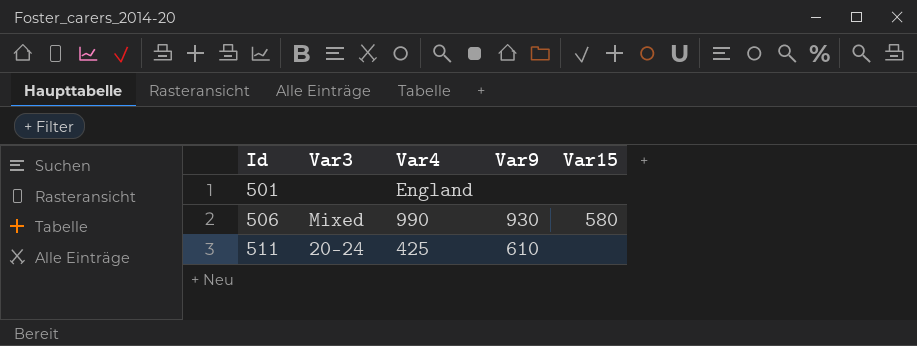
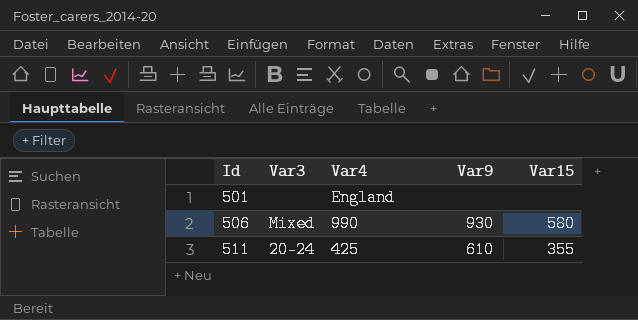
511 | Var15: none -> 355

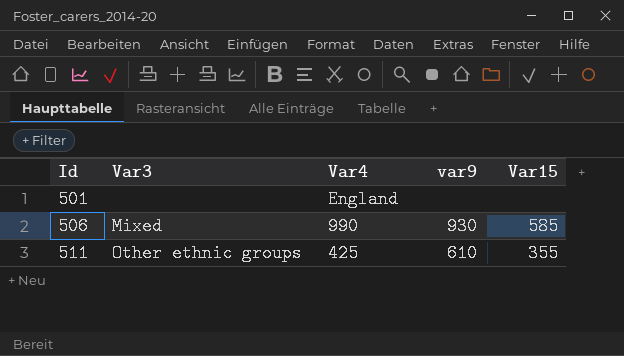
column name: Var9 -> var9
506 | Var15: 580 -> 585
511 | Var3: 20-24 -> Other ethnic groups

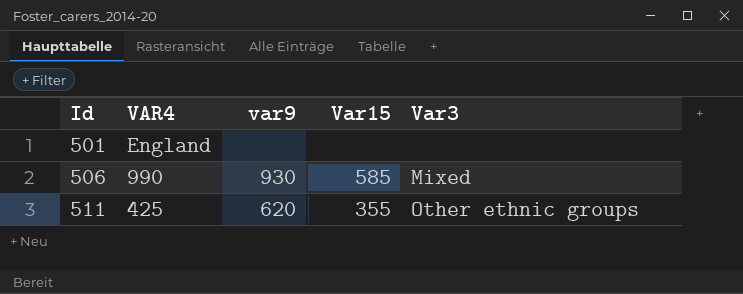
column name: Var4 -> VAR4
column Var3 | position: 2 -> 5
511 | var9: 610 -> 620

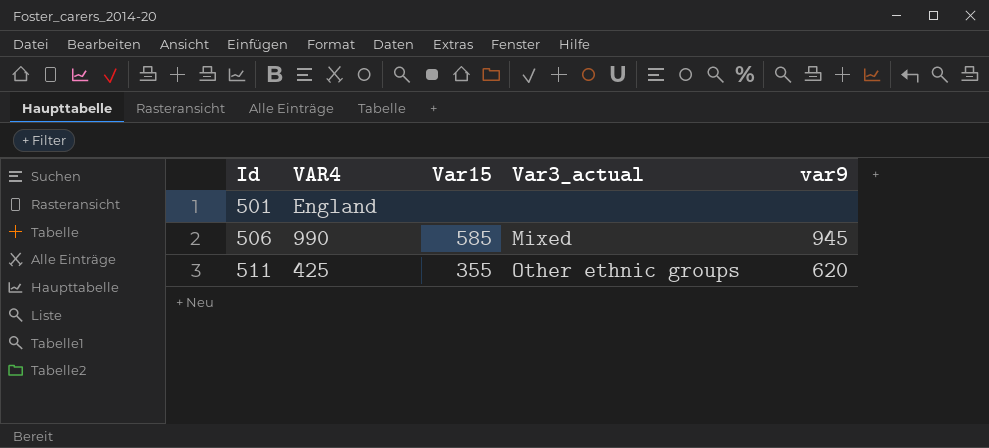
column name: Var3 -> Var3_actual
column var9 | position: 3 -> 5
506 | var9: 930 -> 945

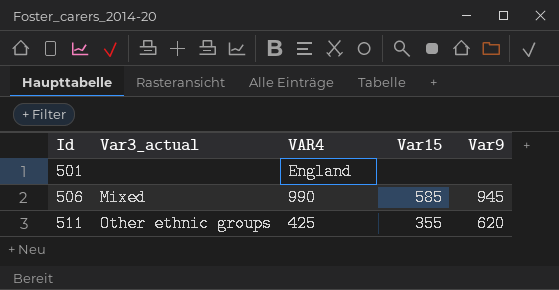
column Var3_actual | position: 4 -> 2
column name: var9 -> Var9

